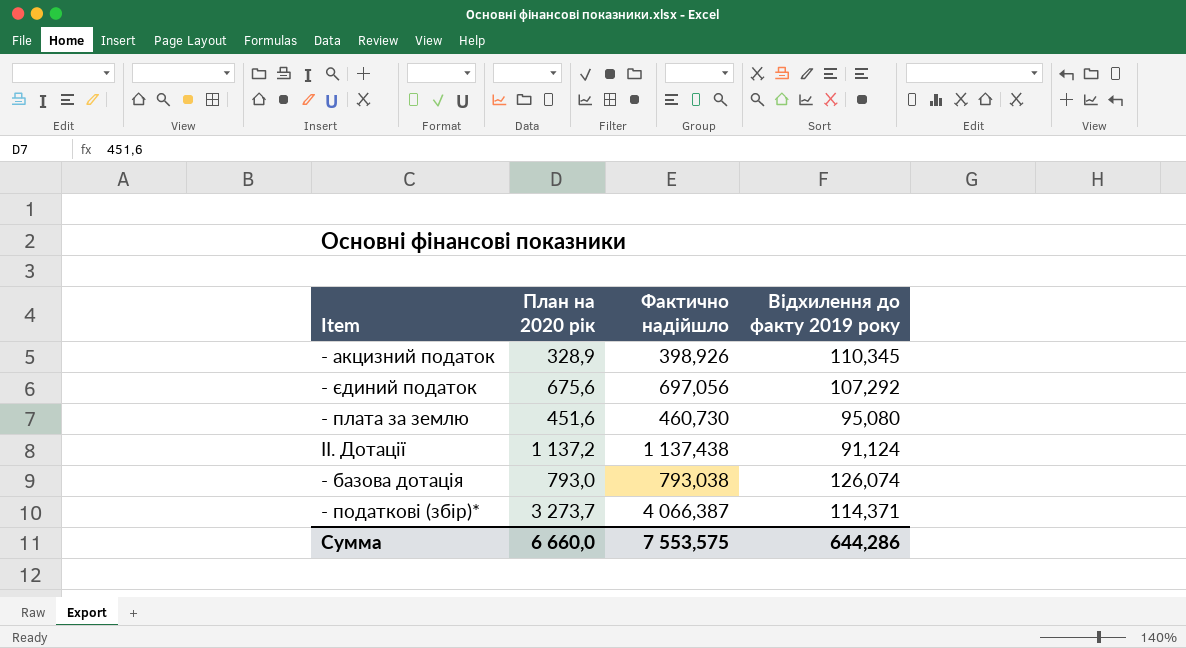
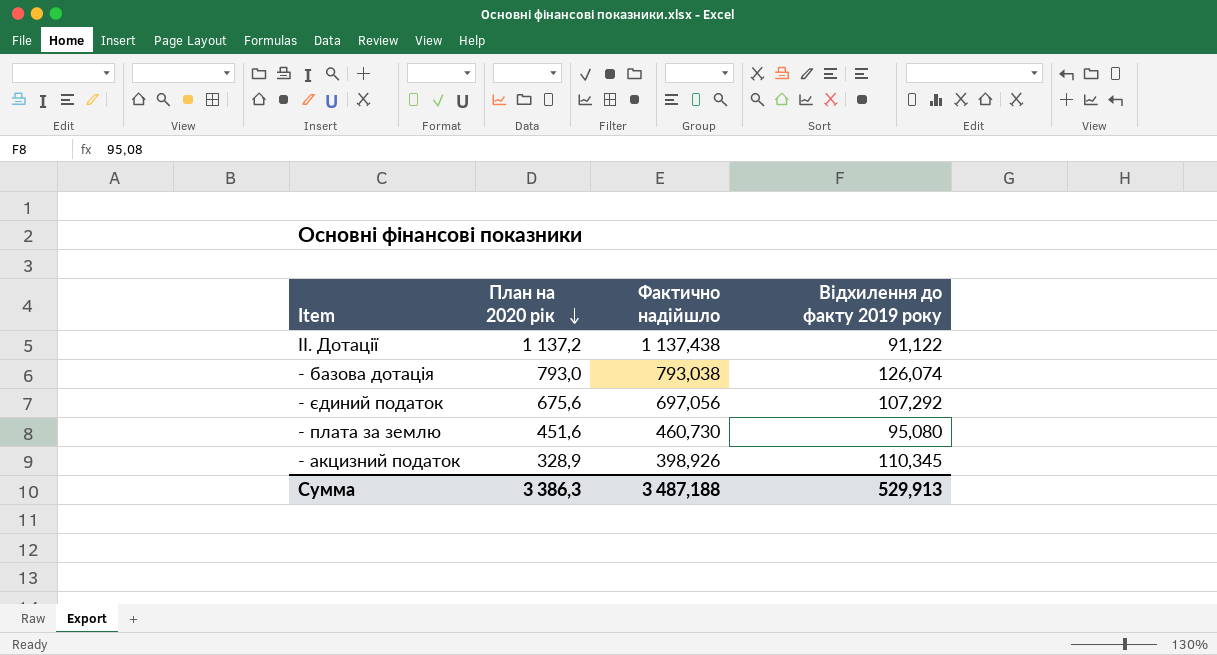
row order: none -> План на 2020 рік descending
row - податкові (збір)*: 3 273,7 | 4 066,387 | 114,371 -> none
ІІ. Дотації | Відхилення до факту 2019 року: 91,124 -> 91,122
Сумма | План на 2020 рік: 6 660,0 -> 3 386,3
Сумма | Фактично надійшло: 7 553,575 -> 3 487,188
Сумма | Відхилення до факту 2019 року: 644,286 -> 529,913

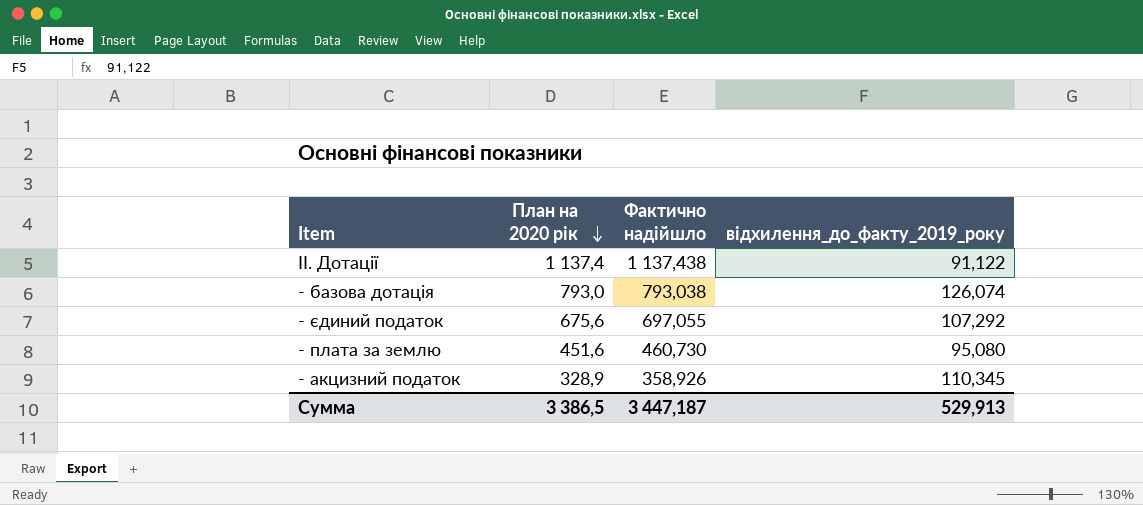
column name: Відхилення до факту 2019 року -> відхилення_до_факту_2019_року
ІІ. Дотації | План на 2020 рік: 1 137,2 -> 1 137,4
- єдиний податок | Фактично надійшло: 697,056 -> 697,055
- акцизний податок | Фактично надійшло: 398,926 -> 358,926
Сумма | План на 2020 рік: 3 386,3 -> 3 386,5
Сумма | Фактично надійшло: 3 487,188 -> 3 447,187

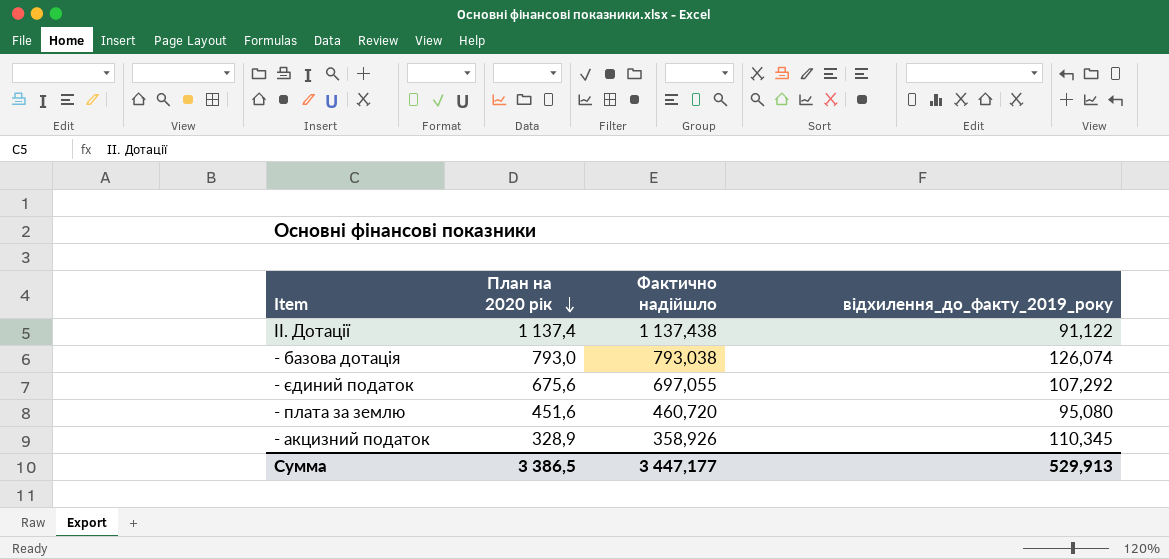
- плата за землю | Фактично надійшло: 460,730 -> 460,720
Сумма | Фактично надійшло: 3 447,187 -> 3 447,177

